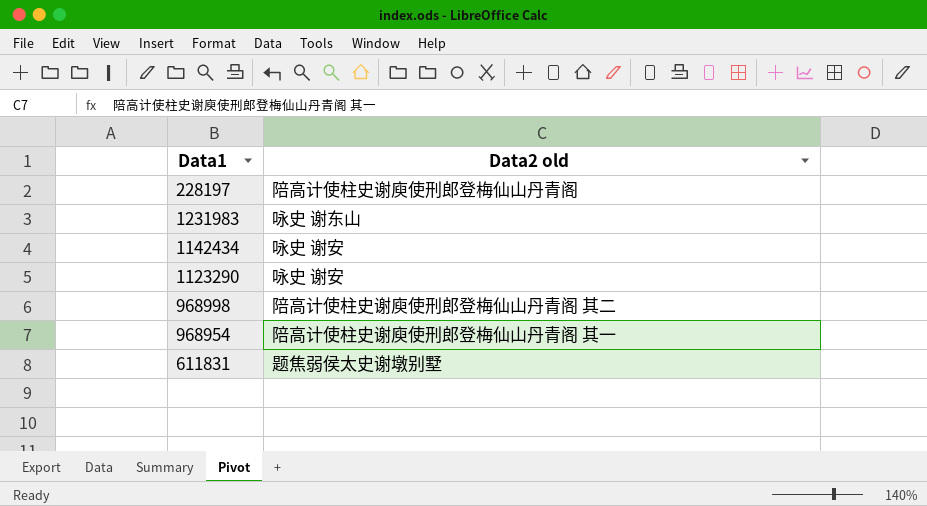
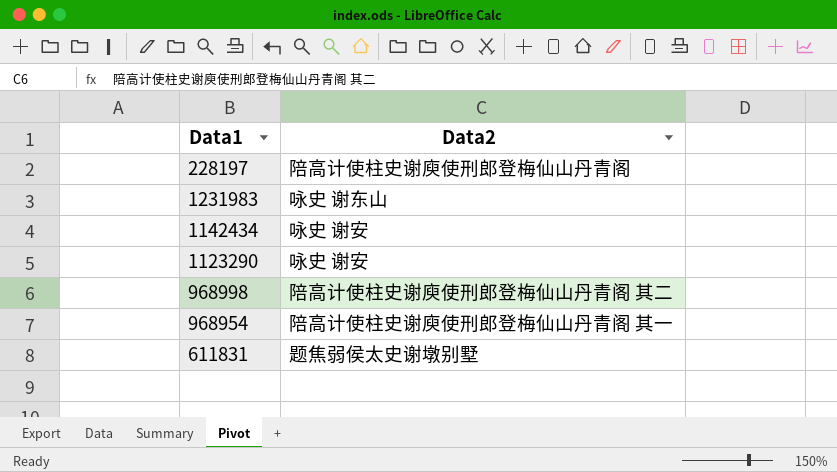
column name: Data2 old -> Data2

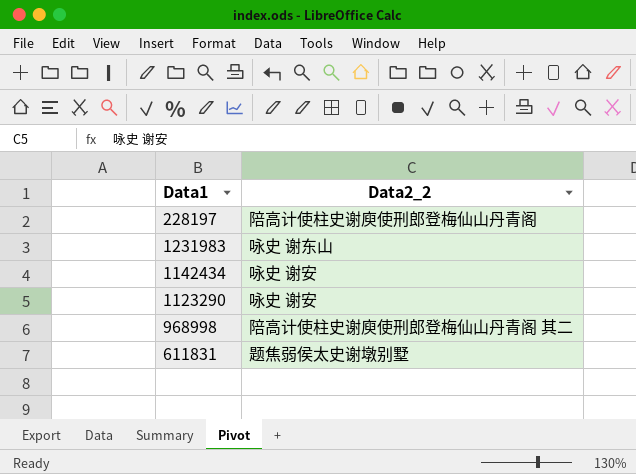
column name: Data2 -> Data2_2
row 968954: 陪高计使柱史谢庾使刑郎登梅仙山丹青阁 其一 -> none

